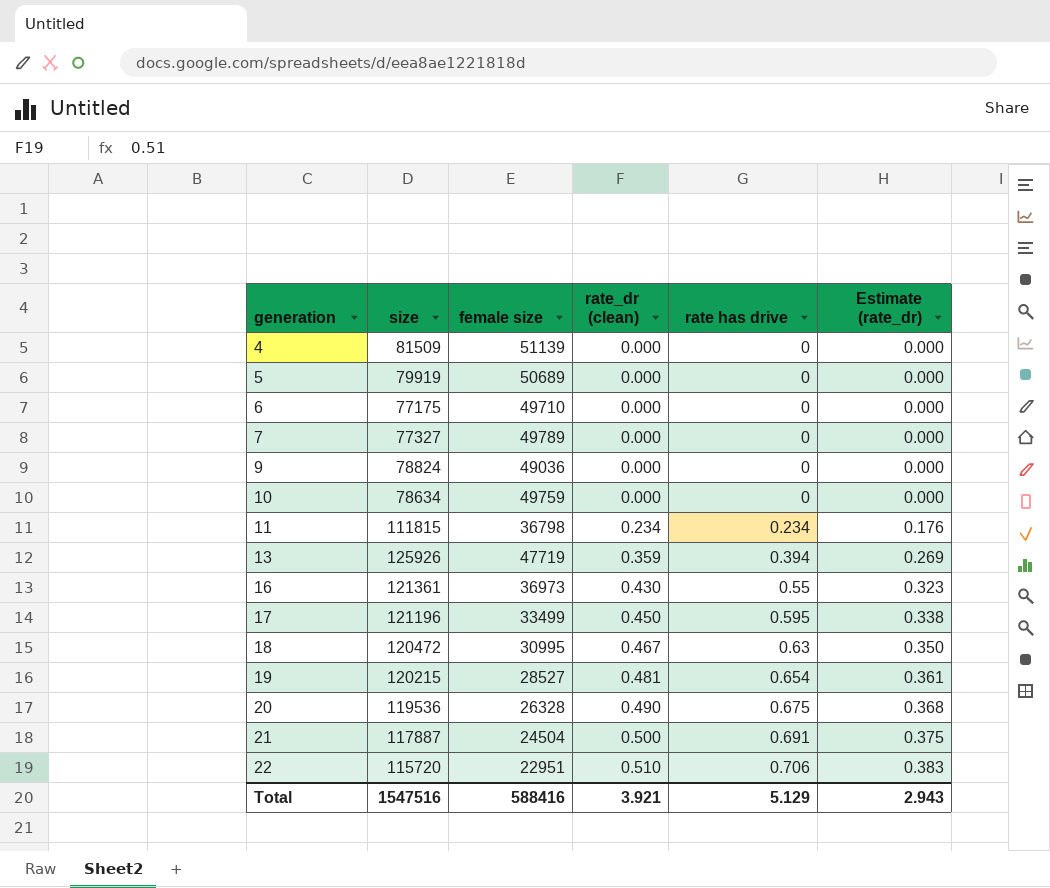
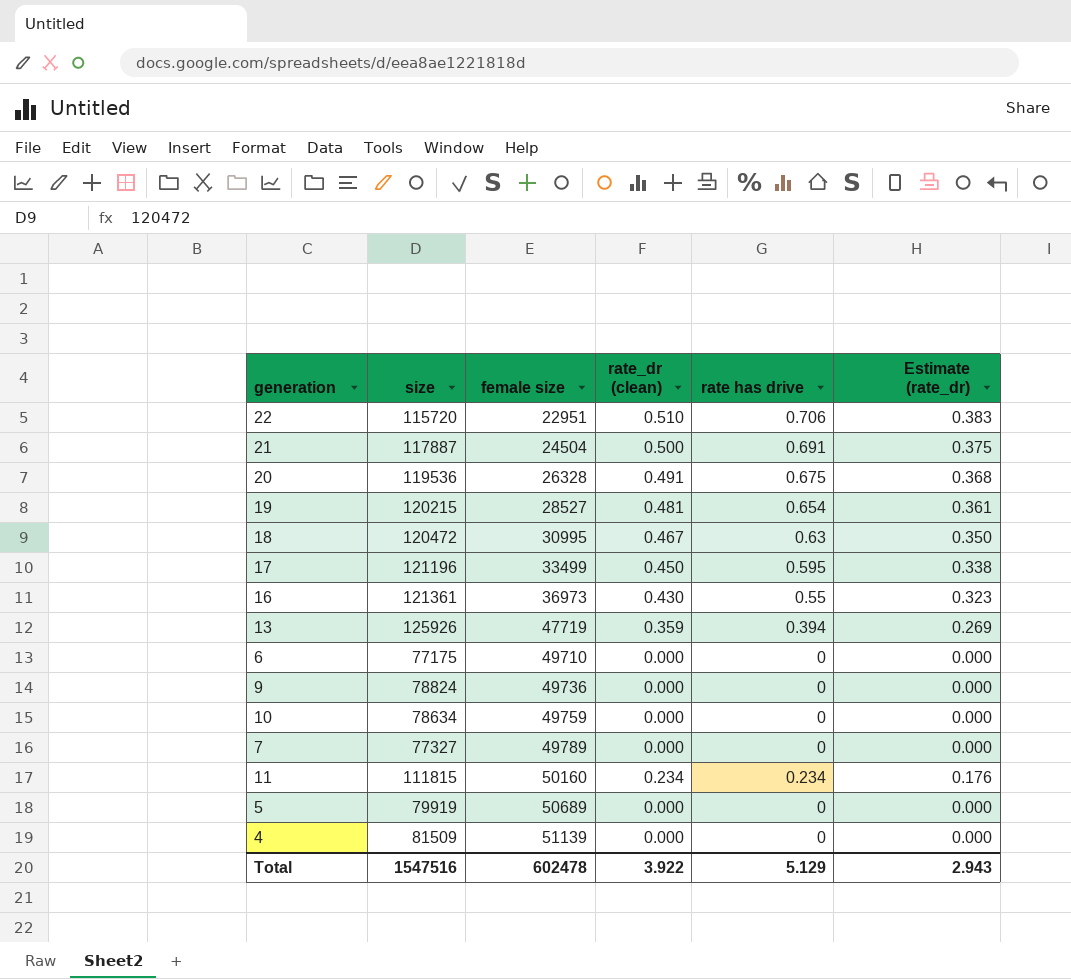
row order: generation ascending -> female size ascending
20 | rate_dr (clean): 0.490 -> 0.491
9 | female size: 49036 -> 49736
11 | female size: 36798 -> 50160
Total | female size: 588416 -> 602478
Total | rate_dr (clean): 3.921 -> 3.922

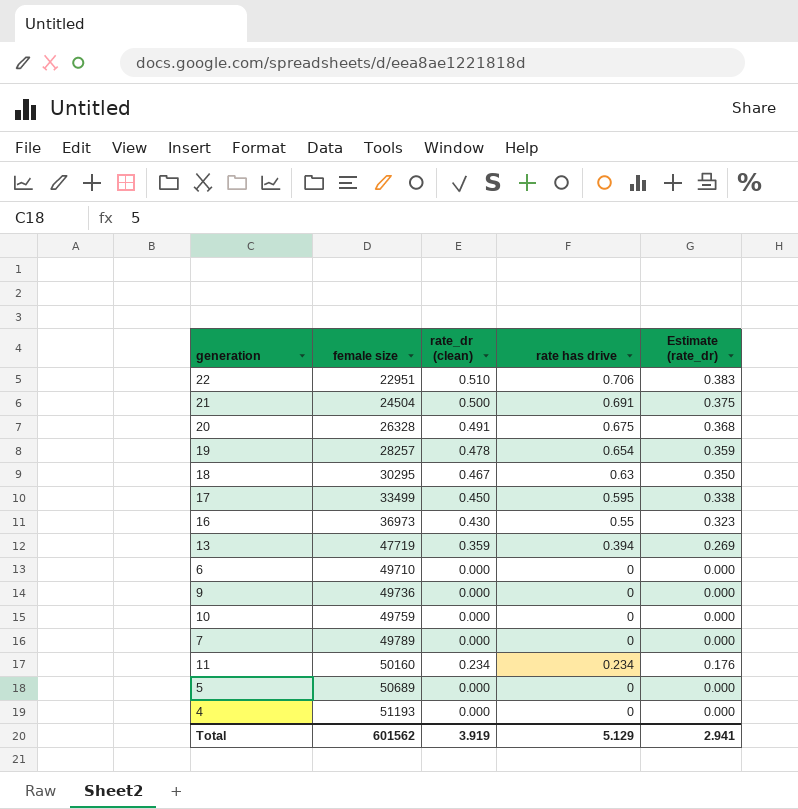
column size | position: 2 -> none
19 | female size: 28527 -> 28257
19 | rate_dr (clean): 0.481 -> 0.478
19 | Estimate (rate_dr): 0.361 -> 0.359
18 | female size: 30995 -> 30295
4 | female size: 51139 -> 51193
Total | female size: 602478 -> 601562
Total | rate_dr (clean): 3.922 -> 3.919
Total | Estimate (rate_dr): 2.943 -> 2.941

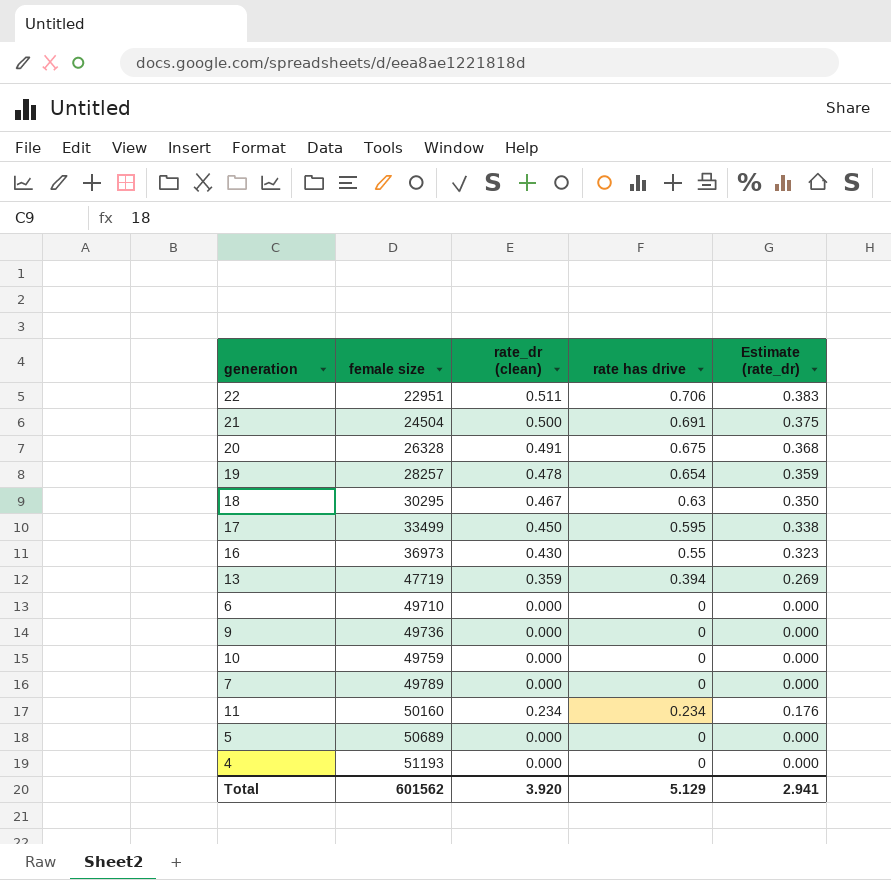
22 | rate_dr (clean): 0.510 -> 0.511
Total | rate_dr (clean): 3.919 -> 3.920

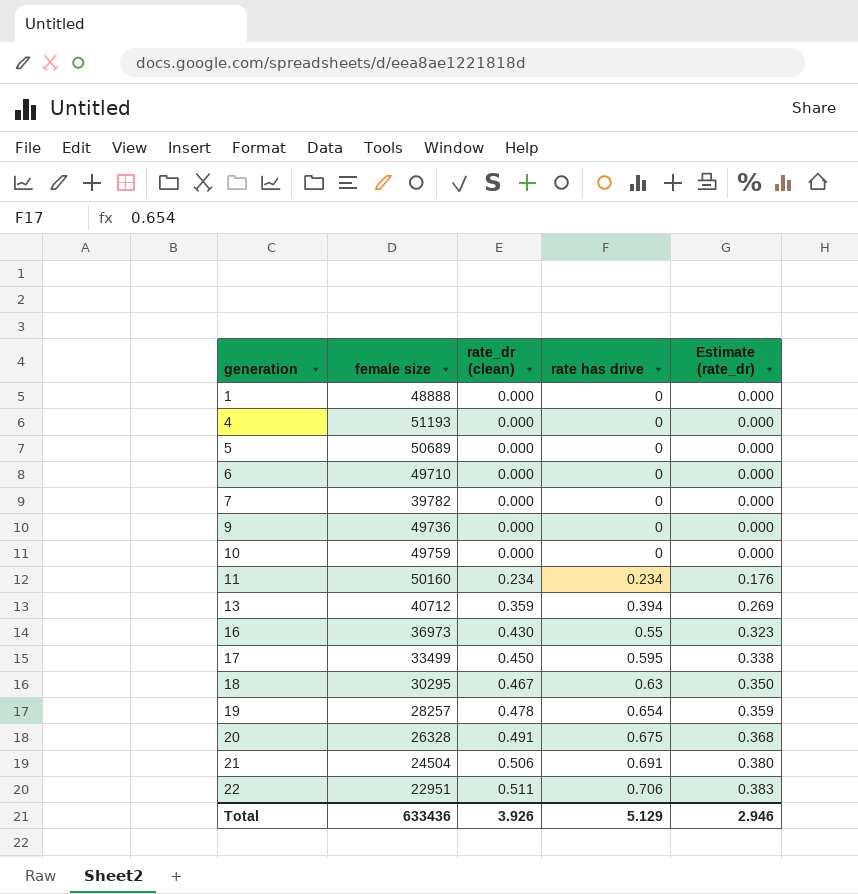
row order: female size ascending -> generation ascending
row 1: none -> 48888 | 0.000 | 0 | 0.000
7 | female size: 49789 -> 39782
13 | female size: 47719 -> 40712
21 | rate_dr (clean): 0.500 -> 0.506
21 | Estimate (rate_dr): 0.375 -> 0.380
Total | female size: 601562 -> 633436
Total | rate_dr (clean): 3.920 -> 3.926
Total | Estimate (rate_dr): 2.941 -> 2.946

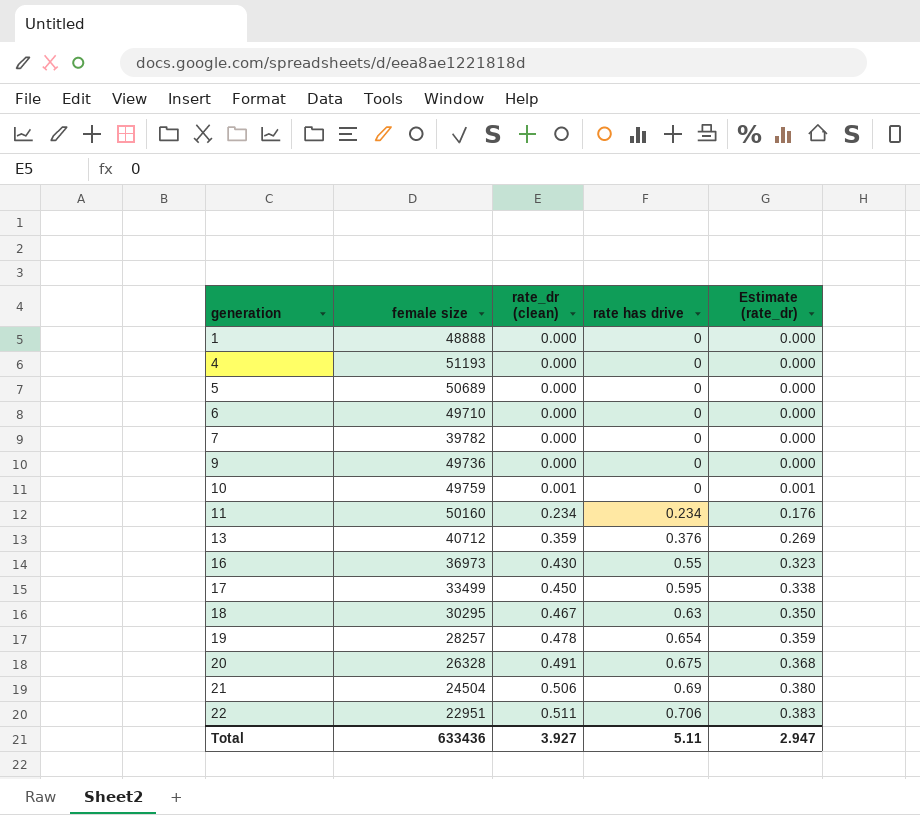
10 | rate_dr (clean): 0.000 -> 0.001
10 | Estimate (rate_dr): 0.000 -> 0.001
13 | rate has drive: 0.394 -> 0.376
21 | rate has drive: 0.691 -> 0.69
Total | rate_dr (clean): 3.926 -> 3.927
Total | rate has drive: 5.129 -> 5.11
Total | Estimate (rate_dr): 2.946 -> 2.947

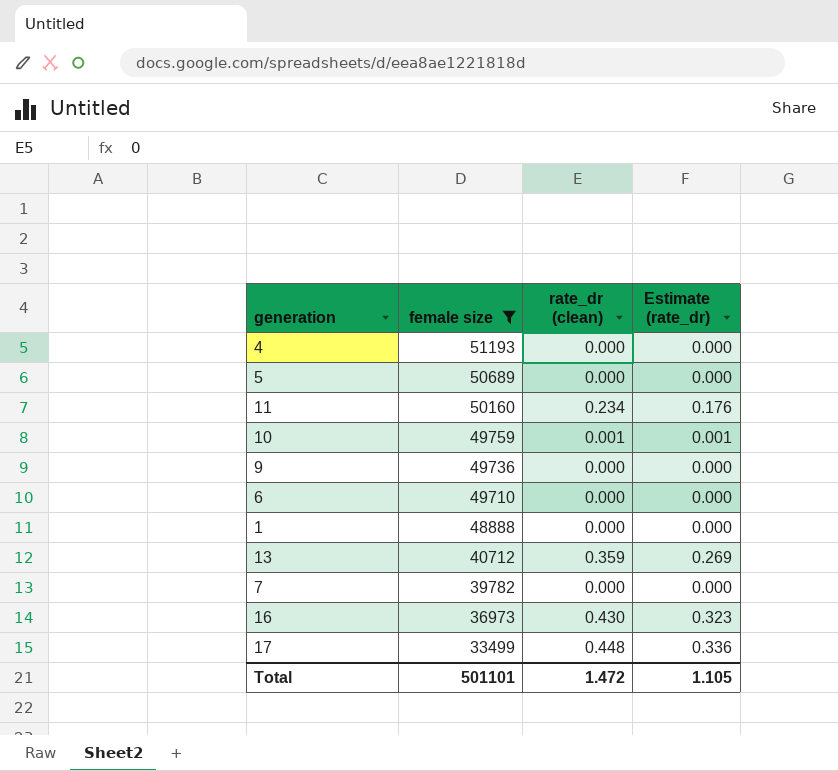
filter: none -> female size >= 33499
row order: generation ascending -> female size descending
column rate has drive | position: 4 -> none
17 | rate_dr (clean): 0.450 -> 0.448
17 | Estimate (rate_dr): 0.338 -> 0.336
Total | female size: 633436 -> 501101
Total | rate_dr (clean): 3.927 -> 1.472
Total | Estimate (rate_dr): 2.947 -> 1.105

